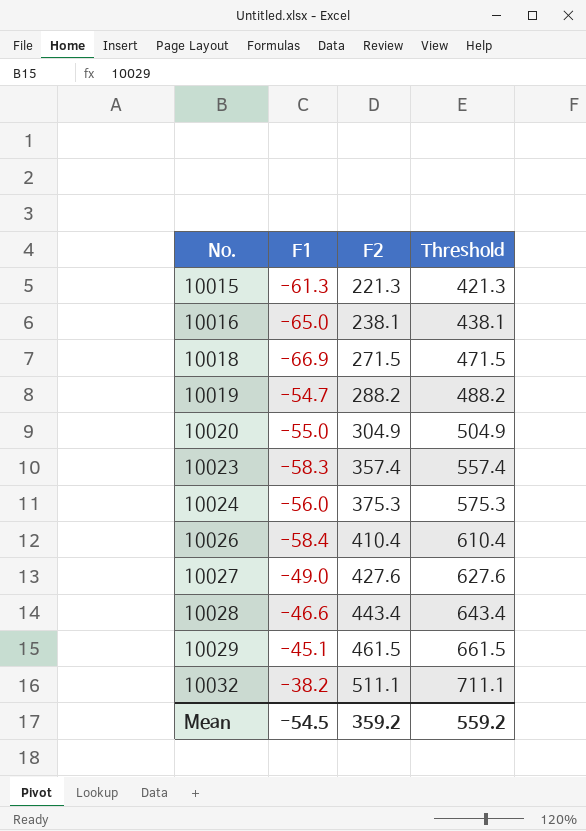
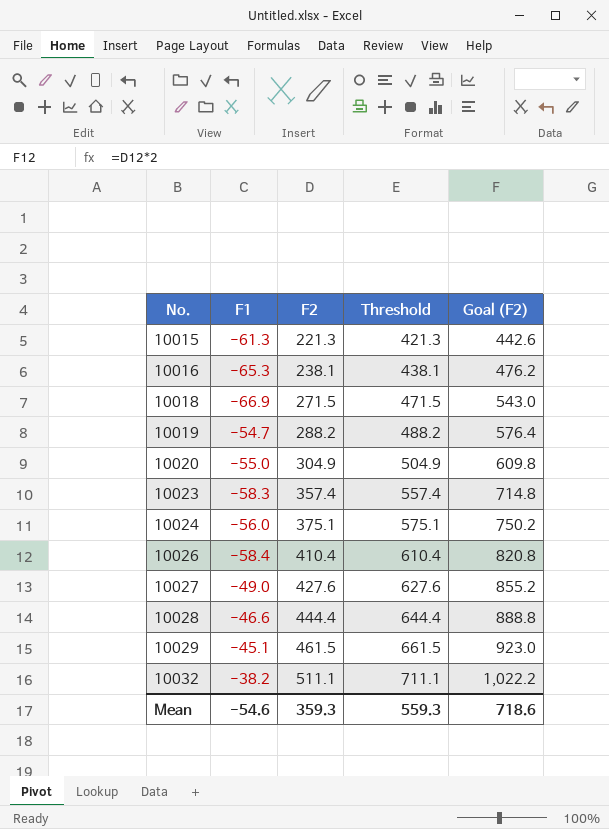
column Goal (F2) | formula: none -> [F2] * 2
10016 | F1: -65.0 -> -65.3
10024 | F2: 375.3 -> 375.1
10024 | Threshold: 575.3 -> 575.1
10028 | F2: 443.4 -> 444.4
10028 | Threshold: 643.4 -> 644.4
Mean | F1: -54.5 -> -54.6
Mean | F2: 359.2 -> 359.3
Mean | Threshold: 559.2 -> 559.3

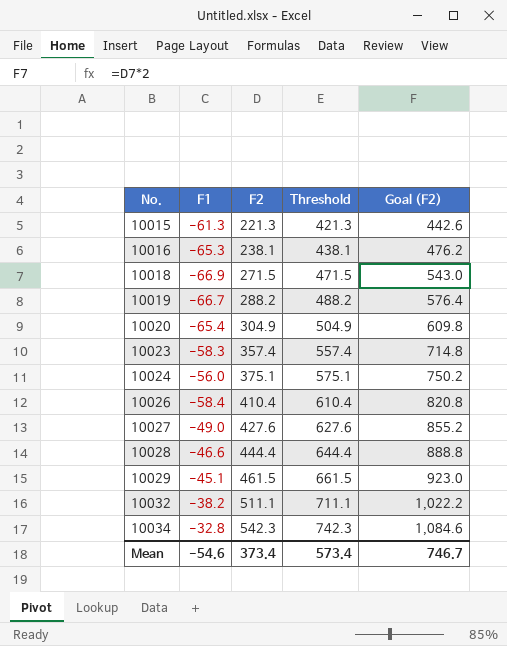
10019 | F1: -54.7 -> -66.7
10020 | F1: -55.0 -> -65.4
row 10034: none -> -32.8 | 542.3 | 742.3 | 1,084.6
Mean | F2: 359.3 -> 373.4
Mean | Threshold: 559.3 -> 573.4
Mean | Goal (F2): 718.6 -> 746.7

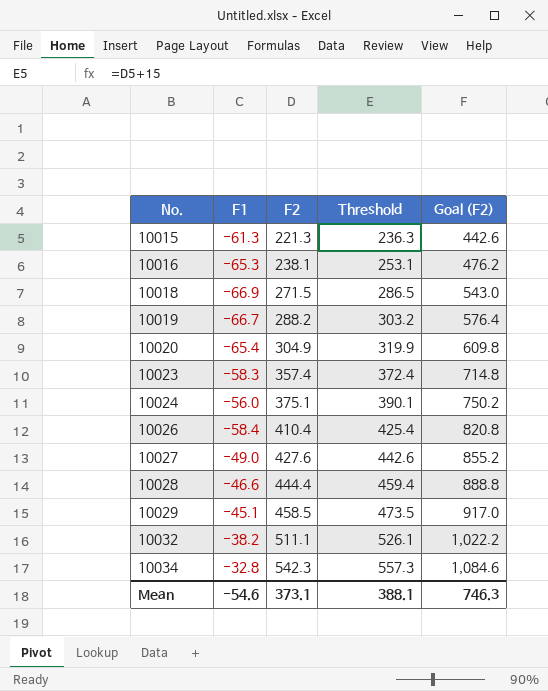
column Threshold | formula: [F2] + 200 -> [F2] + 15
10029 | F2: 461.5 -> 458.5
10029 | Goal (F2): 923.0 -> 917.0
Mean | F2: 373.4 -> 373.1
Mean | Threshold: 573.4 -> 388.1
Mean | Goal (F2): 746.7 -> 746.3

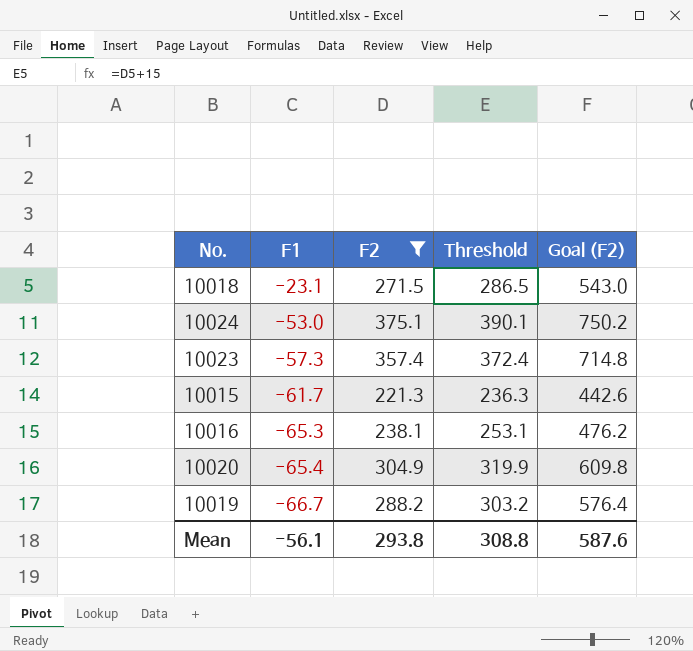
filter: none -> F2 <= 375.1
row order: No. ascending -> F1 descending
10018 | F1: -66.9 -> -23.1
10024 | F1: -56.0 -> -53.0
10023 | F1: -58.3 -> -57.3
10015 | F1: -61.3 -> -61.7
Mean | F1: -54.6 -> -56.1
Mean | F2: 373.1 -> 293.8
Mean | Threshold: 388.1 -> 308.8
Mean | Goal (F2): 746.3 -> 587.6

